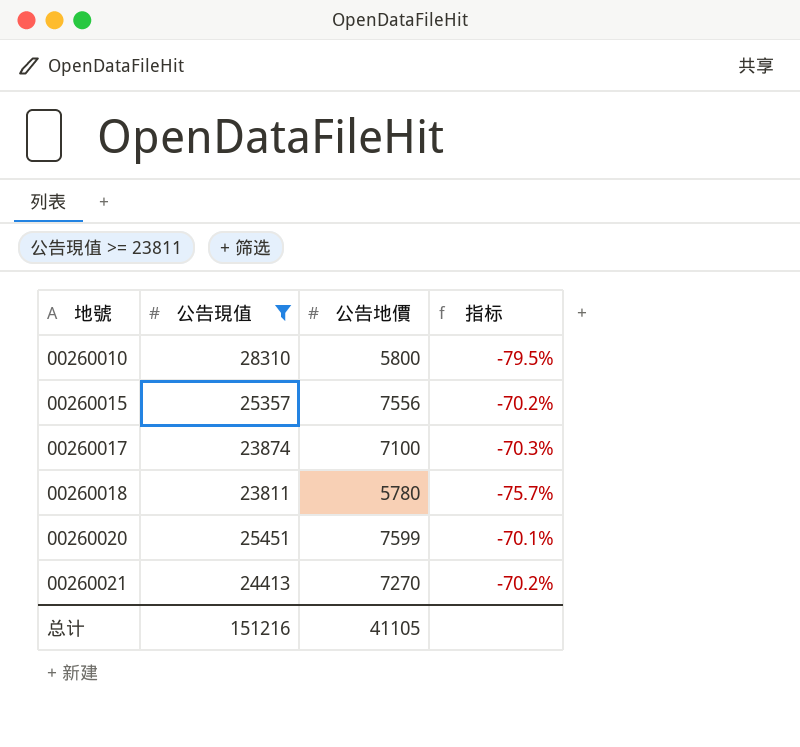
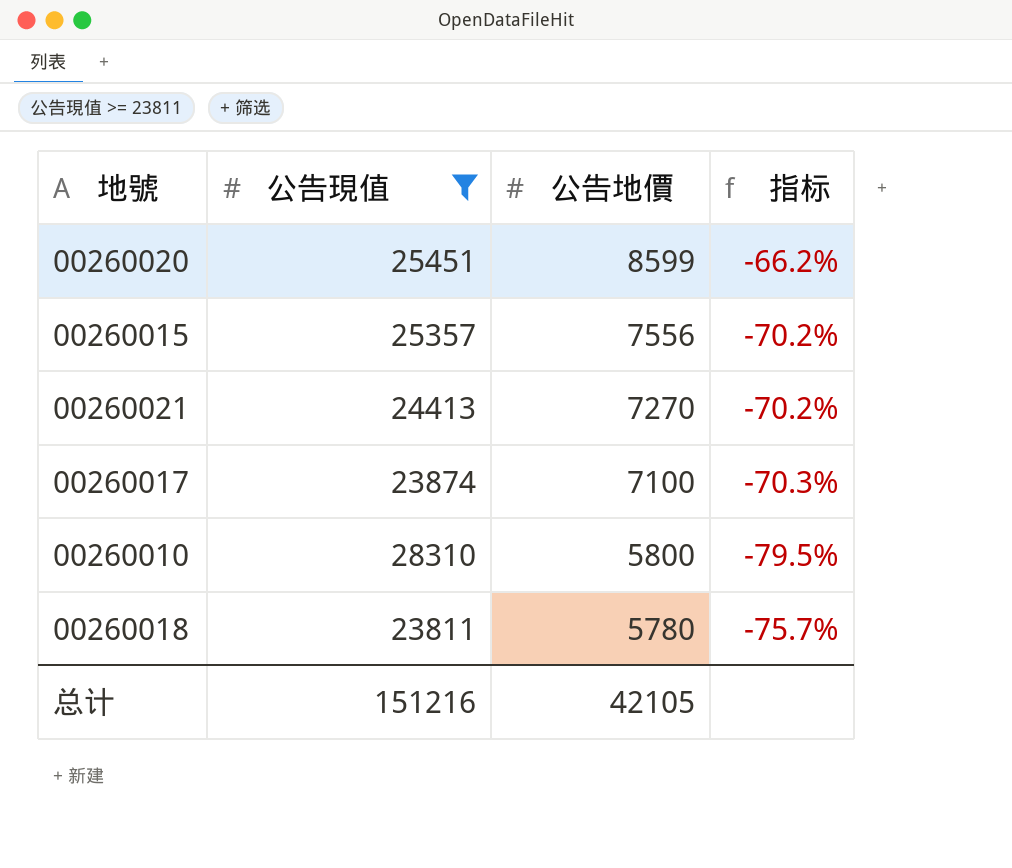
row order: 地號 ascending -> 公告地價 descending
00260020 | 公告地價: 7599 -> 8599
00260020 | 指标: -70.1% -> -66.2%
总计 | 公告地價: 41105 -> 42105

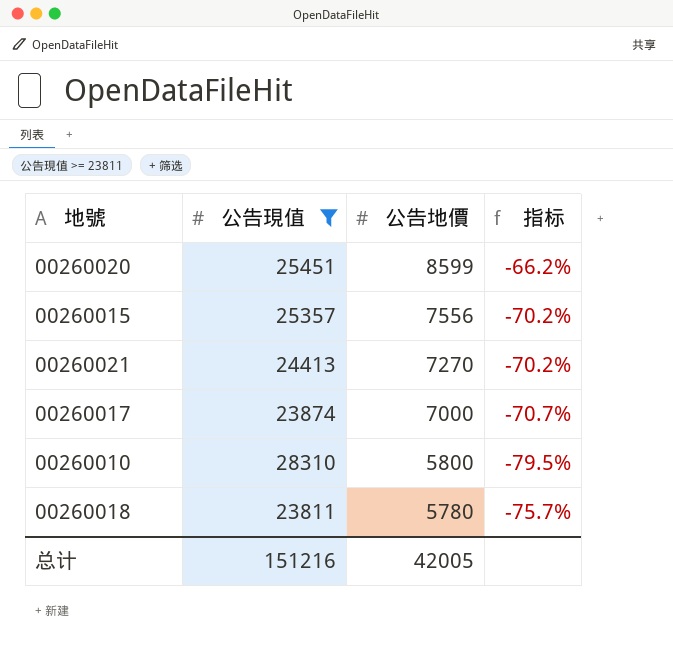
00260017 | 公告地價: 7100 -> 7000
00260017 | 指标: -70.3% -> -70.7%
总计 | 公告地價: 42105 -> 42005

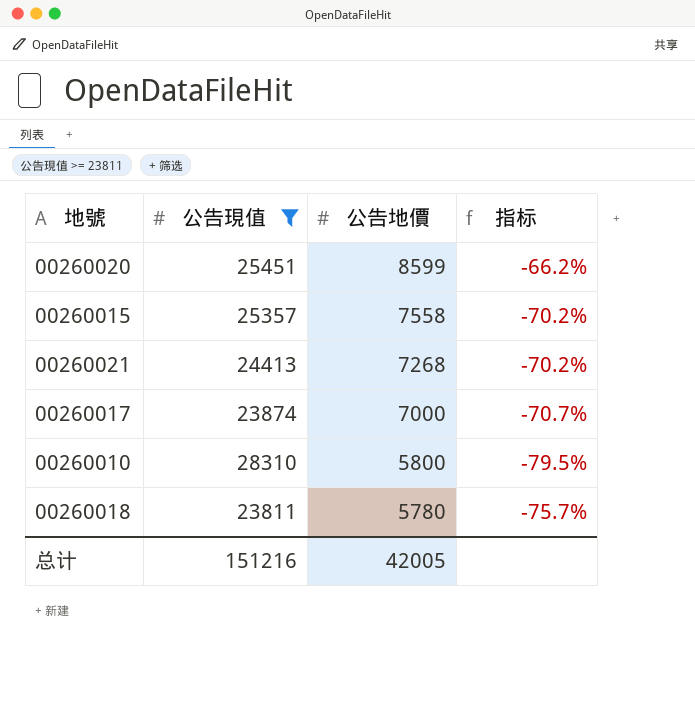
00260015 | 公告地價: 7556 -> 7558
00260021 | 公告地價: 7270 -> 7268

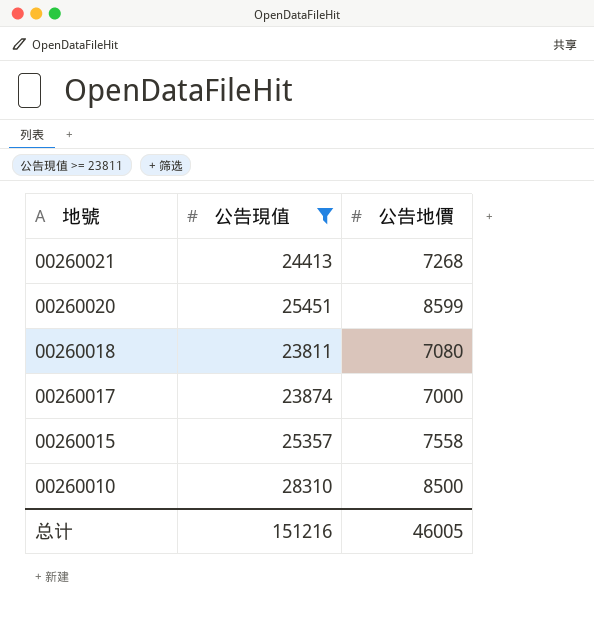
row order: 公告地價 descending -> 地號 descending
column 指标 | formula: ([公告地價] - [公告現值]) / [公告現值] -> none
00260018 | 公告地價: 5780 -> 7080
00260010 | 公告地價: 5800 -> 8500
总计 | 公告地價: 42005 -> 46005

